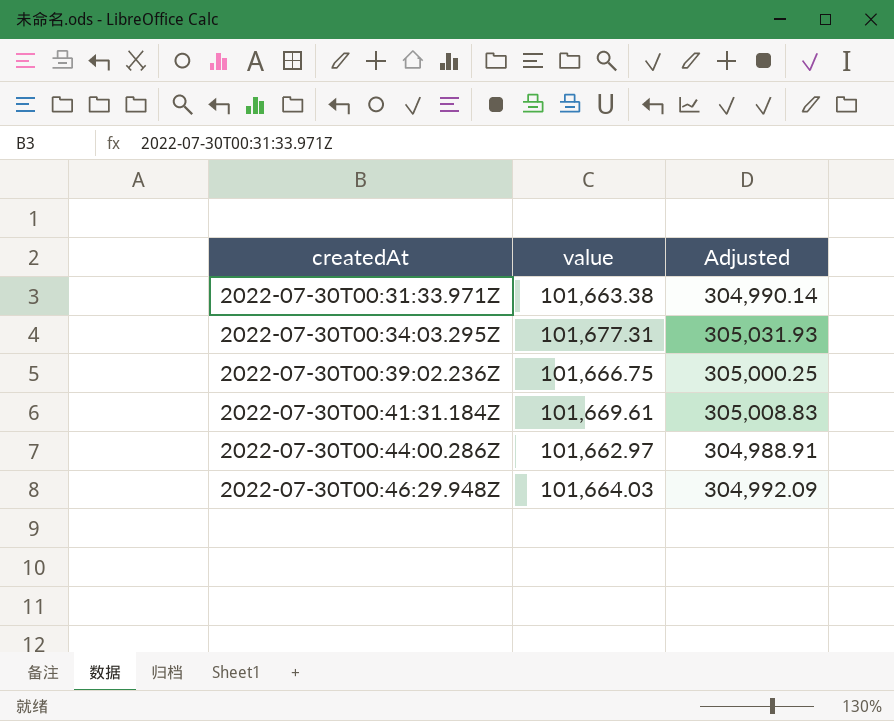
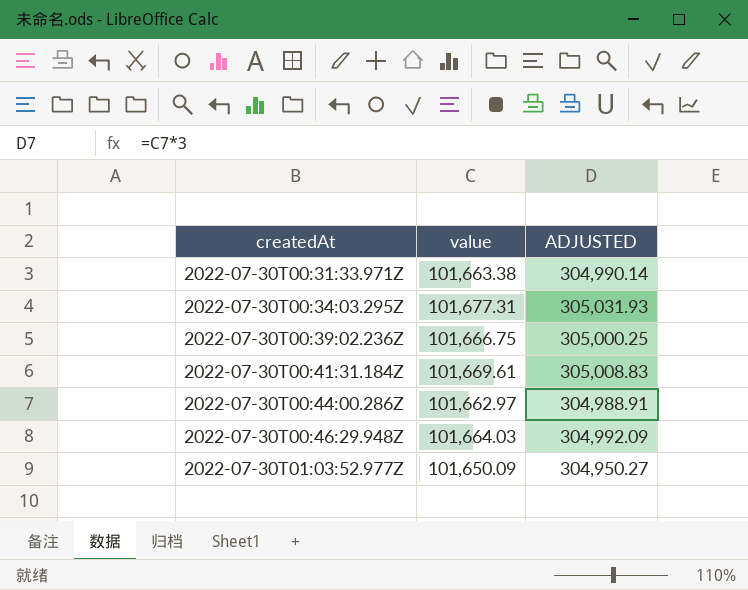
column name: Adjusted -> ADJUSTED
row 2022-07-30T01:03:52.977Z: none -> 101,650.09 | 304,950.27

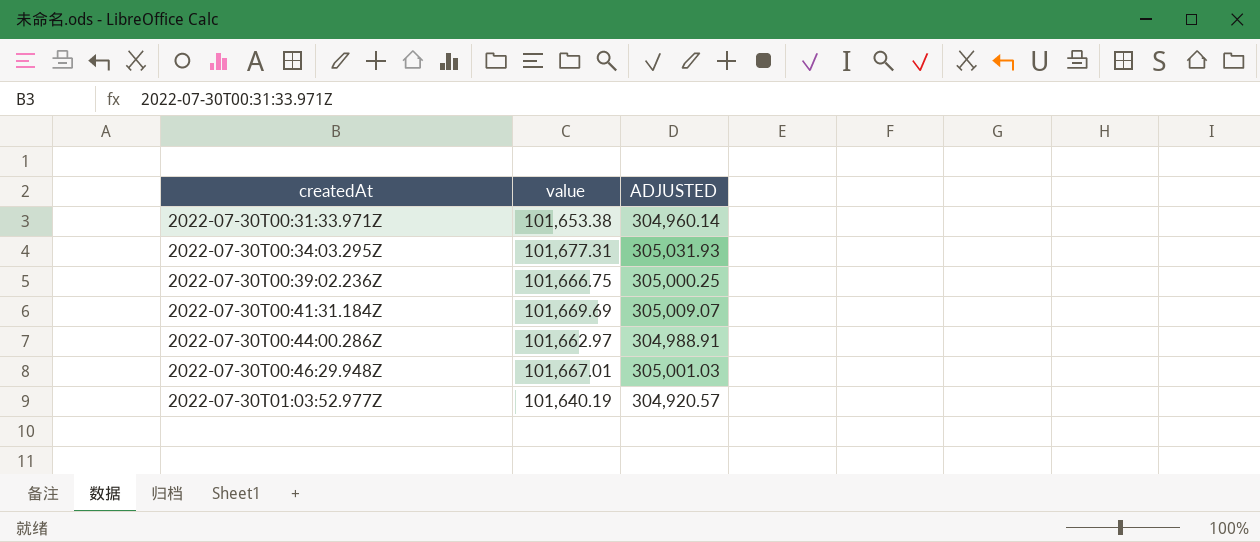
2022-07-30T00:31:33.971Z | value: 101,663.38 -> 101,653.38
2022-07-30T00:31:33.971Z | ADJUSTED: 304,990.14 -> 304,960.14
2022-07-30T00:41:31.184Z | value: 101,669.61 -> 101,669.69
2022-07-30T00:41:31.184Z | ADJUSTED: 305,008.83 -> 305,009.07
2022-07-30T00:46:29.948Z | value: 101,664.03 -> 101,667.01
2022-07-30T00:46:29.948Z | ADJUSTED: 304,992.09 -> 305,001.03
2022-07-30T01:03:52.977Z | value: 101,650.09 -> 101,640.19
2022-07-30T01:03:52.977Z | ADJUSTED: 304,950.27 -> 304,920.57

